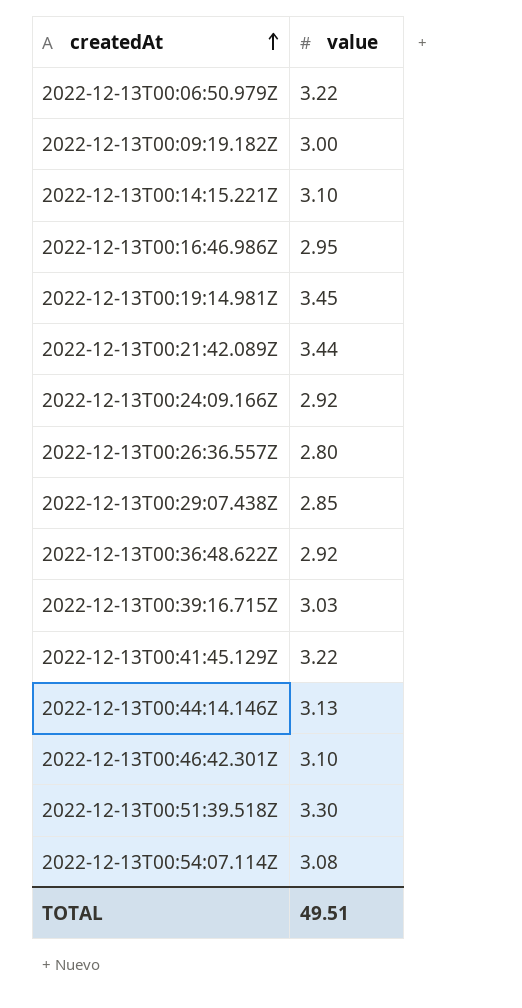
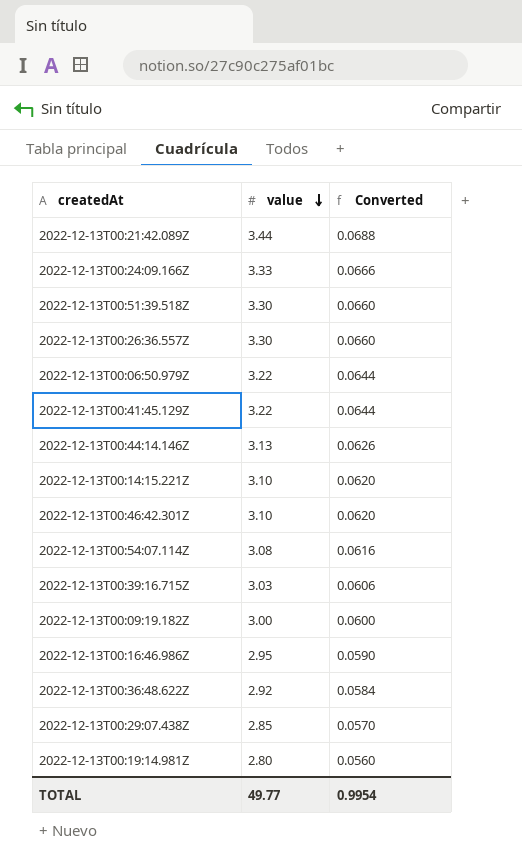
row order: createdAt ascending -> value descending
column Converted | formula: none -> [value] * 0.02
2022-12-13T00:24:09.166Z | value: 2.92 -> 3.33
2022-12-13T00:26:36.557Z | value: 2.80 -> 3.30
2022-12-13T00:19:14.981Z | value: 3.45 -> 2.80
TOTAL | value: 49.51 -> 49.77

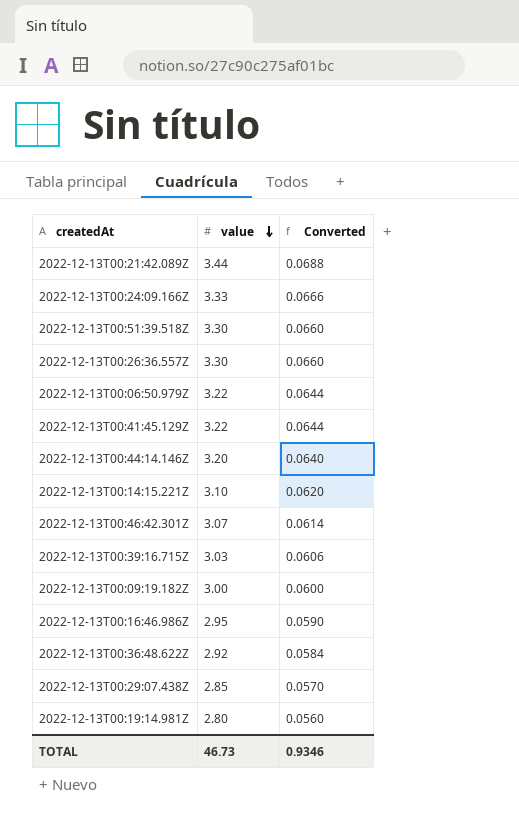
row 2022-12-13T00:54:07.114Z: 3.08 | 0.0616 -> none
2022-12-13T00:44:14.146Z | value: 3.13 -> 3.20
2022-12-13T00:44:14.146Z | Converted: 0.0626 -> 0.0640
2022-12-13T00:46:42.301Z | value: 3.10 -> 3.07
2022-12-13T00:46:42.301Z | Converted: 0.0620 -> 0.0614
TOTAL | value: 49.77 -> 46.73
TOTAL | Converted: 0.9954 -> 0.9346

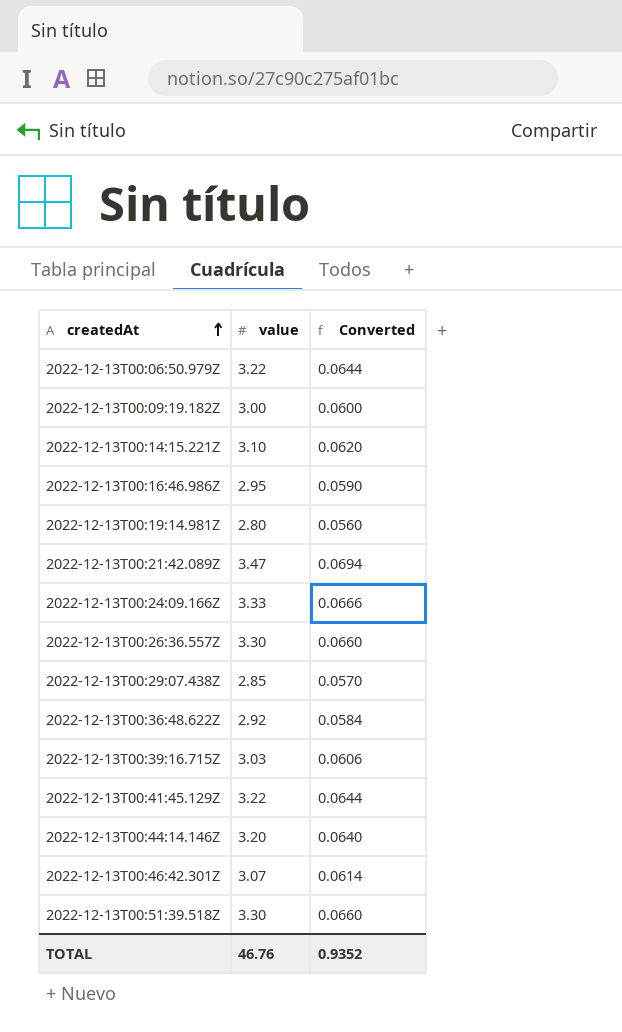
row order: value descending -> createdAt ascending
2022-12-13T00:21:42.089Z | value: 3.44 -> 3.47
2022-12-13T00:21:42.089Z | Converted: 0.0688 -> 0.0694
TOTAL | value: 46.73 -> 46.76
TOTAL | Converted: 0.9346 -> 0.9352

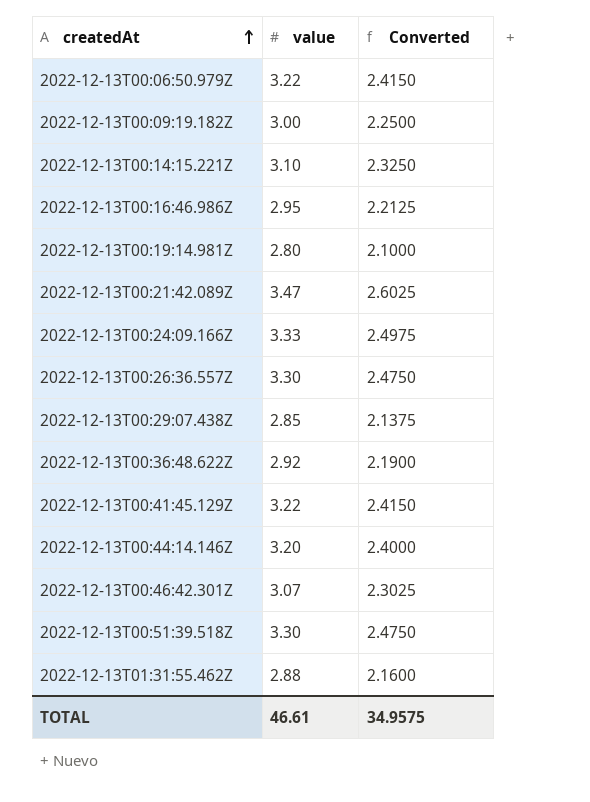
column Converted | formula: [value] * 0.02 -> [value] * 0.75
row 2022-12-13T00:39:16.715Z: 3.03 | 0.0606 -> none
row 2022-12-13T01:31:55.462Z: none -> 2.88 | 2.1600
TOTAL | value: 46.76 -> 46.61
TOTAL | Converted: 0.9352 -> 34.9575

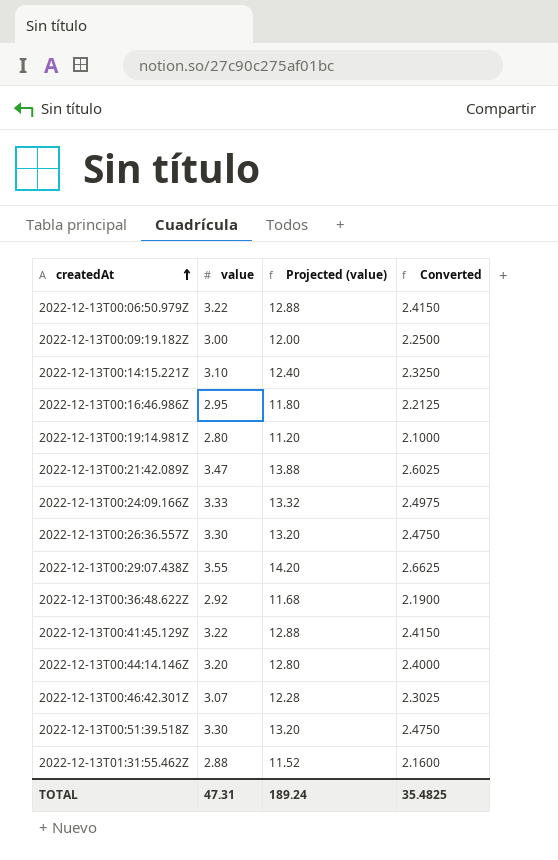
column Projected (value) | formula: none -> [value] * 4
2022-12-13T00:29:07.438Z | value: 2.85 -> 3.55
2022-12-13T00:29:07.438Z | Converted: 2.1375 -> 2.6625
TOTAL | value: 46.61 -> 47.31
TOTAL | Converted: 34.9575 -> 35.4825

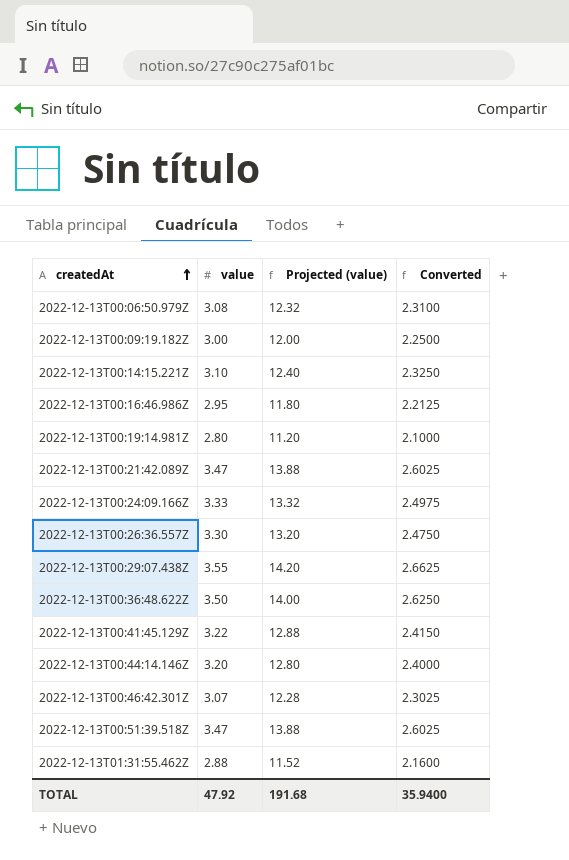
2022-12-13T00:06:50.979Z | value: 3.22 -> 3.08
2022-12-13T00:06:50.979Z | Projected (value): 12.88 -> 12.32
2022-12-13T00:06:50.979Z | Converted: 2.4150 -> 2.3100
2022-12-13T00:36:48.622Z | value: 2.92 -> 3.50
2022-12-13T00:36:48.622Z | Projected (value): 11.68 -> 14.00
2022-12-13T00:36:48.622Z | Converted: 2.1900 -> 2.6250
2022-12-13T00:51:39.518Z | value: 3.30 -> 3.47
2022-12-13T00:51:39.518Z | Projected (value): 13.20 -> 13.88
2022-12-13T00:51:39.518Z | Converted: 2.4750 -> 2.6025
TOTAL | value: 47.31 -> 47.92
TOTAL | Projected (value): 189.24 -> 191.68
TOTAL | Converted: 35.4825 -> 35.9400

